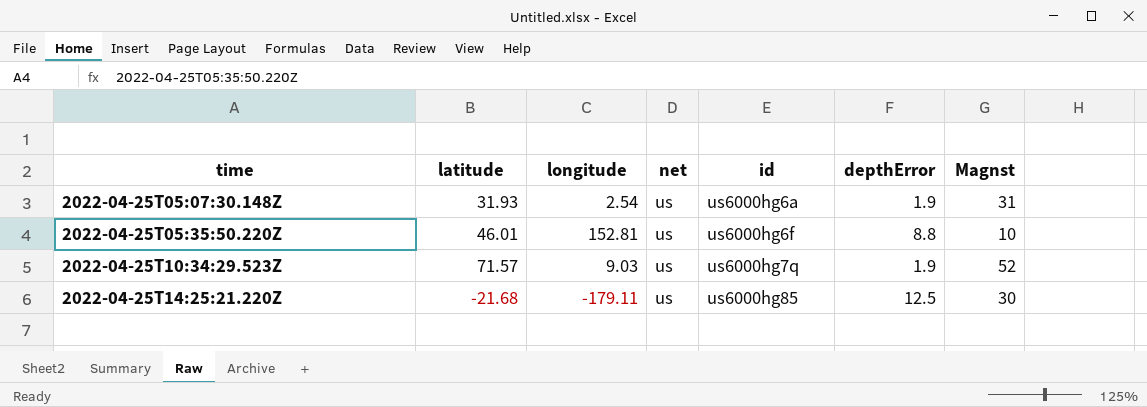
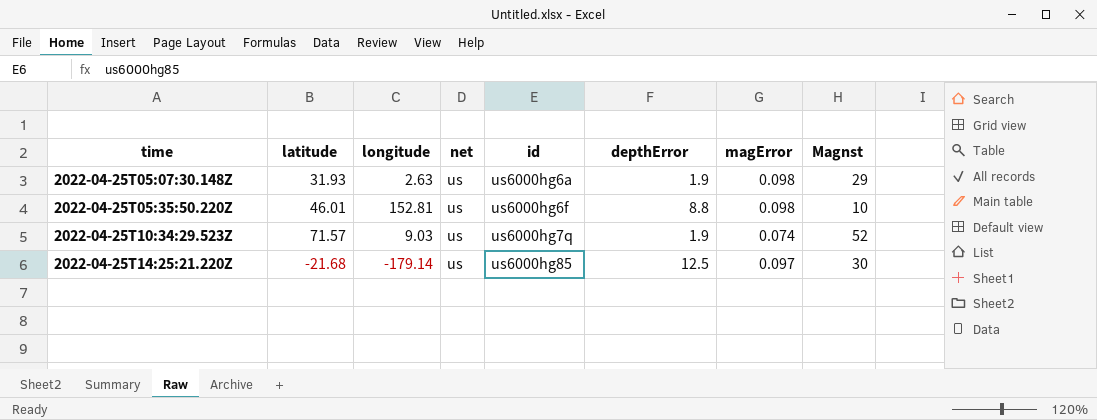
column magError | position: none -> 7
2022-04-25T05:07:30.148Z | longitude: 2.54 -> 2.63
2022-04-25T05:07:30.148Z | Magnst: 31 -> 29
2022-04-25T14:25:21.220Z | longitude: -179.11 -> -179.14

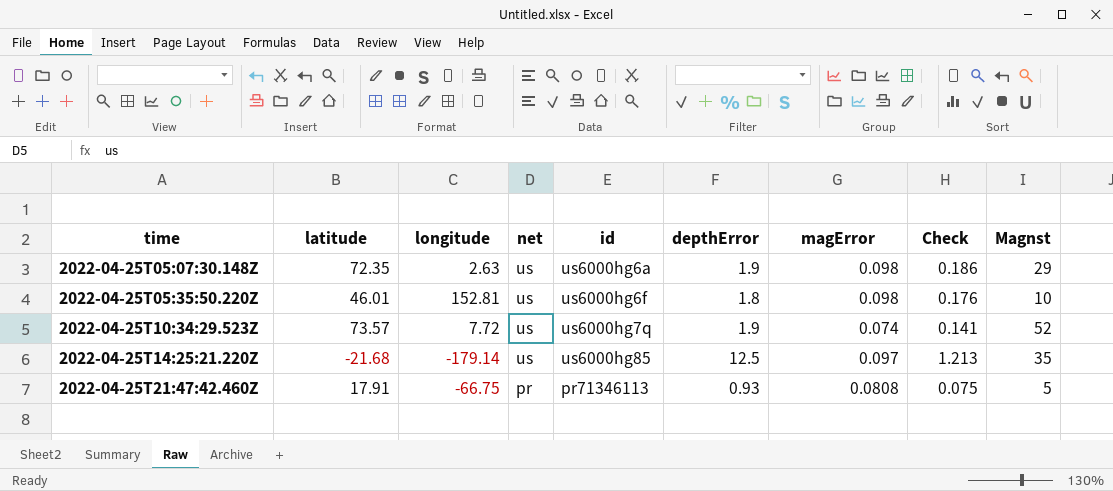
column Check | formula: none -> [depthError] * [magError]
2022-04-25T05:07:30.148Z | latitude: 31.93 -> 72.35
2022-04-25T05:35:50.220Z | depthError: 8.8 -> 1.8
2022-04-25T10:34:29.523Z | latitude: 71.57 -> 73.57
2022-04-25T10:34:29.523Z | longitude: 9.03 -> 7.72
2022-04-25T14:25:21.220Z | Magnst: 30 -> 35
row 2022-04-25T21:47:42.460Z: none -> 17.91 | -66.75 | pr | pr71346113 | 0.93 | 0.0808 | 0.075 | 5

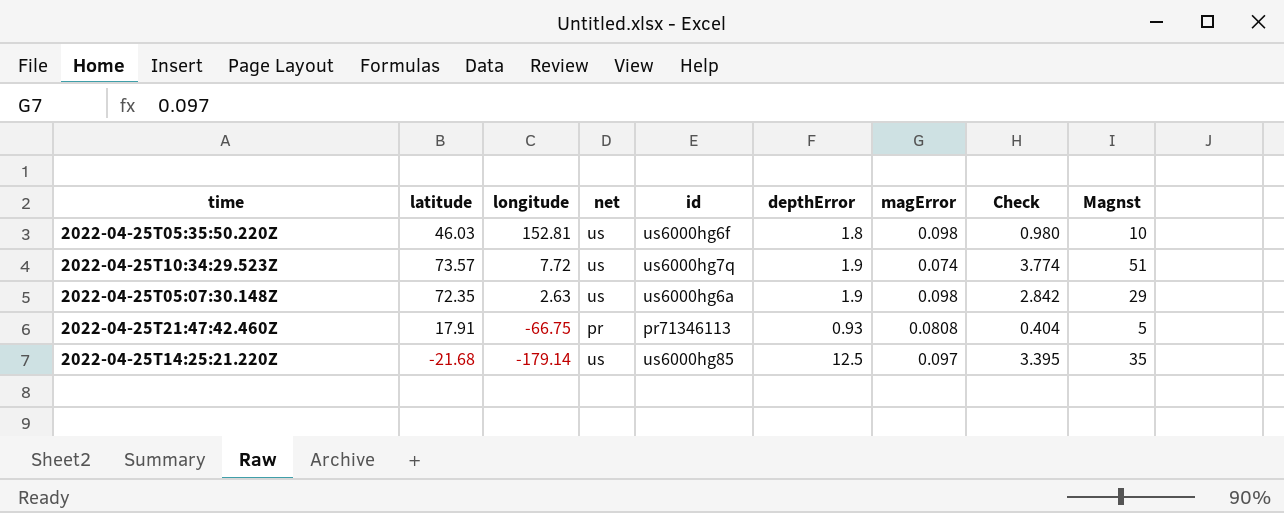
row order: time ascending -> longitude descending
column Check | formula: [depthError] * [magError] -> [magError] * [Magnst]
2022-04-25T05:35:50.220Z | latitude: 46.01 -> 46.03
2022-04-25T10:34:29.523Z | Magnst: 52 -> 51

